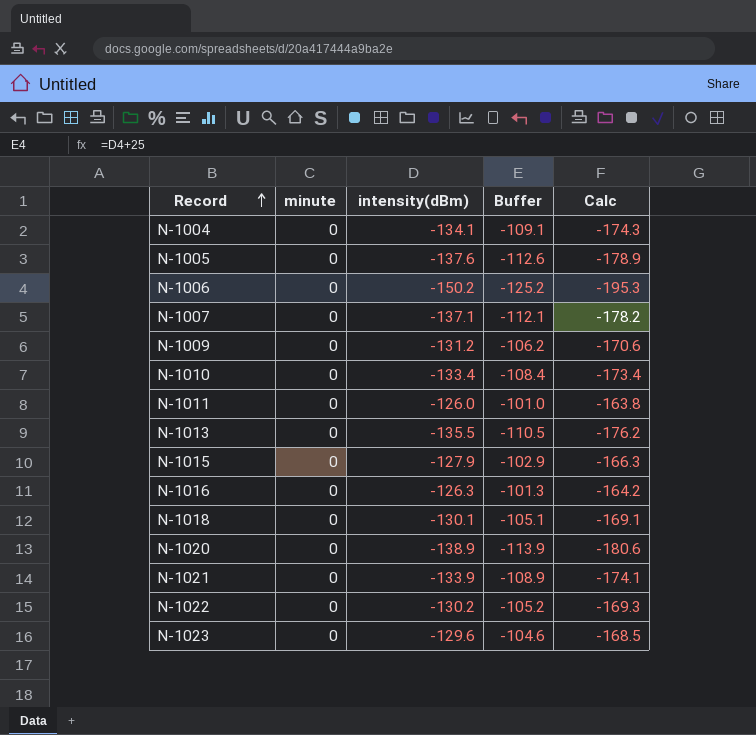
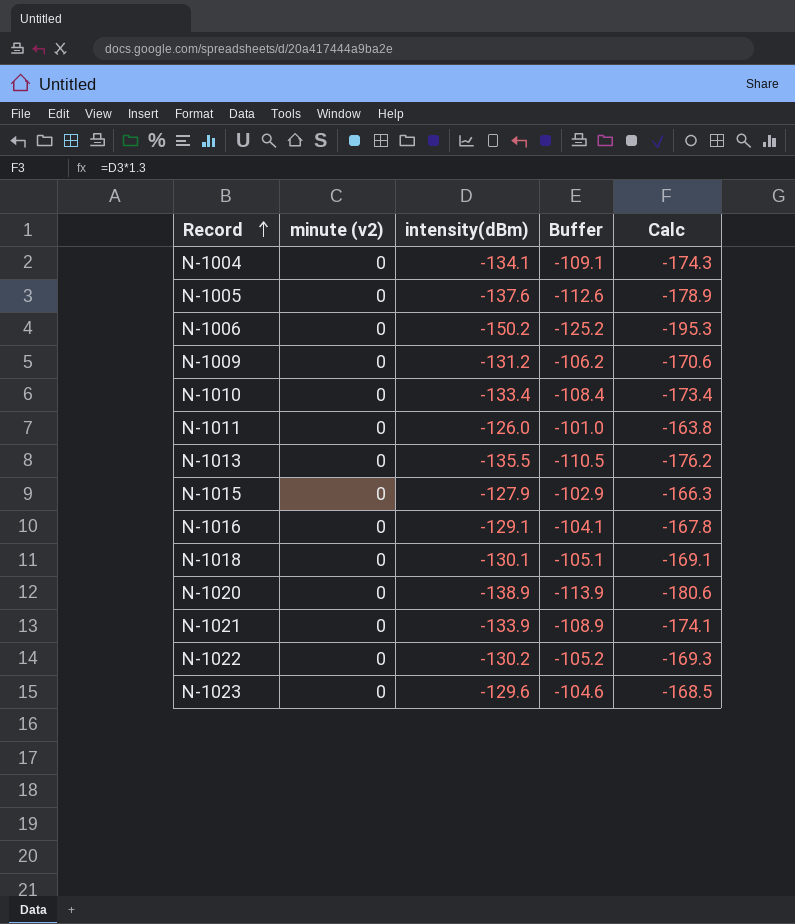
column name: minute -> minute (v2)
row N-1007: 0 | -137.1 | -112.1 | -178.2 -> none
N-1016 | intensity(dBm): -126.3 -> -129.1
N-1016 | Buffer: -101.3 -> -104.1
N-1016 | Calc: -164.2 -> -167.8

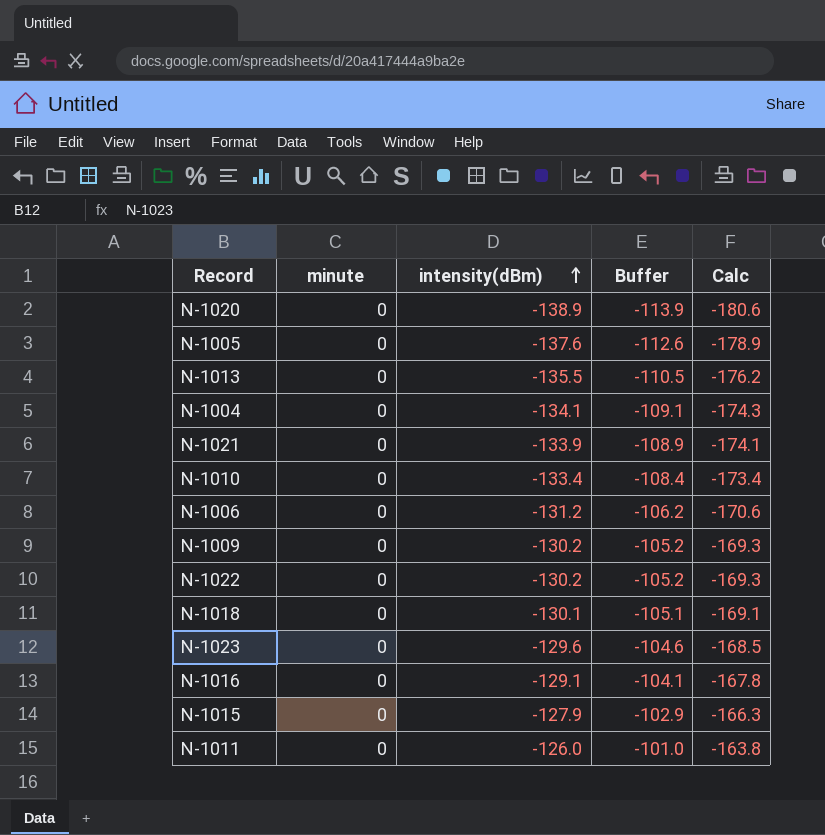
row order: Record ascending -> intensity(dBm) ascending
column name: minute (v2) -> minute
N-1006 | intensity(dBm): -150.2 -> -131.2
N-1006 | Buffer: -125.2 -> -106.2
N-1006 | Calc: -195.3 -> -170.6
N-1009 | intensity(dBm): -131.2 -> -130.2
N-1009 | Buffer: -106.2 -> -105.2
N-1009 | Calc: -170.6 -> -169.3

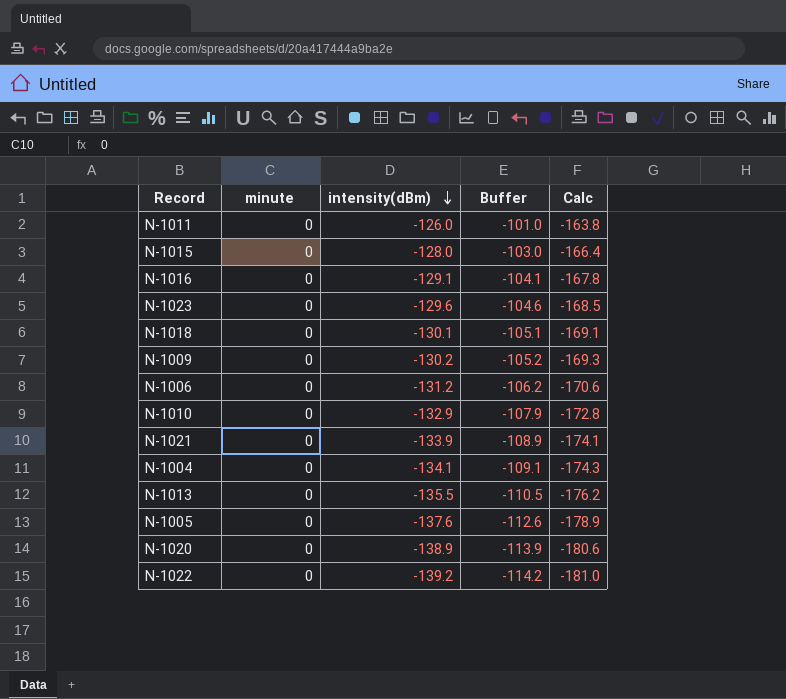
row order: intensity(dBm) ascending -> intensity(dBm) descending
N-1015 | intensity(dBm): -127.9 -> -128.0
N-1015 | Buffer: -102.9 -> -103.0
N-1015 | Calc: -166.3 -> -166.4
N-1010 | intensity(dBm): -133.4 -> -132.9
N-1010 | Buffer: -108.4 -> -107.9
N-1010 | Calc: -173.4 -> -172.8
N-1022 | intensity(dBm): -130.2 -> -139.2
N-1022 | Buffer: -105.2 -> -114.2
N-1022 | Calc: -169.3 -> -181.0

